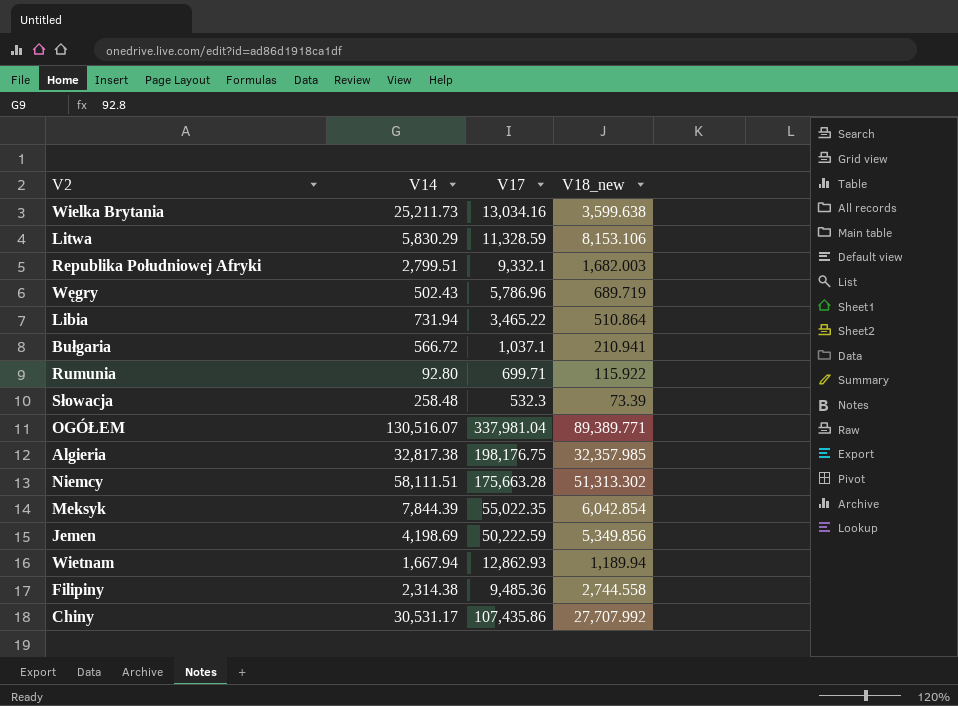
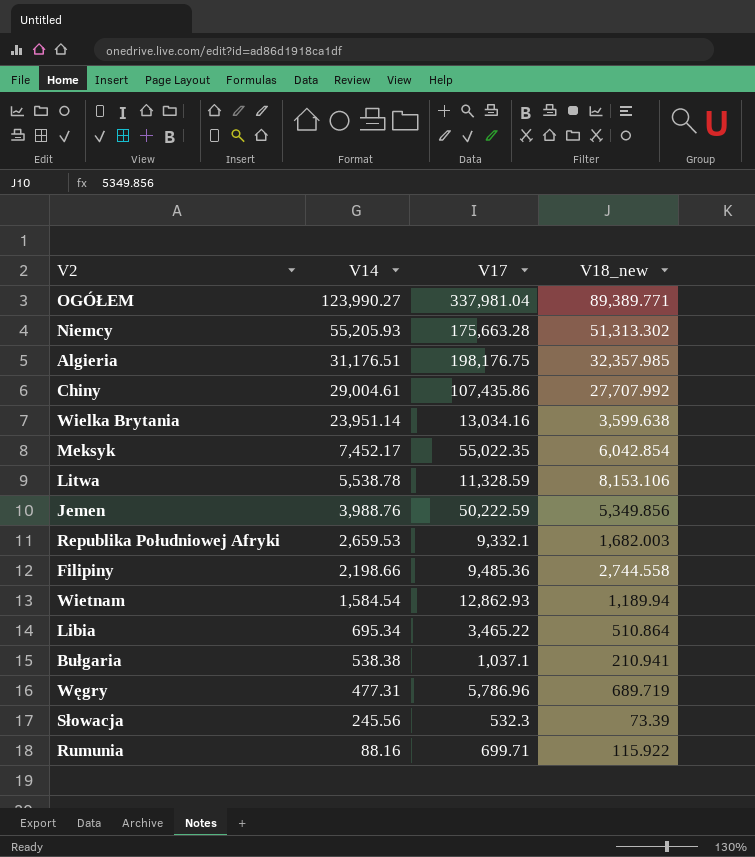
row order: none -> V14 descending
OGÓŁEM | V14: 130,516.07 -> 123,990.27
Niemcy | V14: 58,111.51 -> 55,205.93
Algieria | V14: 32,817.38 -> 31,176.51
Chiny | V14: 30,531.17 -> 29,004.61
Wielka Brytania | V14: 25,211.73 -> 23,951.14
Meksyk | V14: 7,844.39 -> 7,452.17
Litwa | V14: 5,830.29 -> 5,538.78
Jemen | V14: 4,198.69 -> 3,988.76
Republika Południowej Afryki | V14: 2,799.51 -> 2,659.53
Filipiny | V14: 2,314.38 -> 2,198.66
Wietnam | V14: 1,667.94 -> 1,584.54
Libia | V14: 731.94 -> 695.34
Bułgaria | V14: 566.72 -> 538.38
Węgry | V14: 502.43 -> 477.31
Słowacja | V14: 258.48 -> 245.56
Rumunia | V14: 92.80 -> 88.16

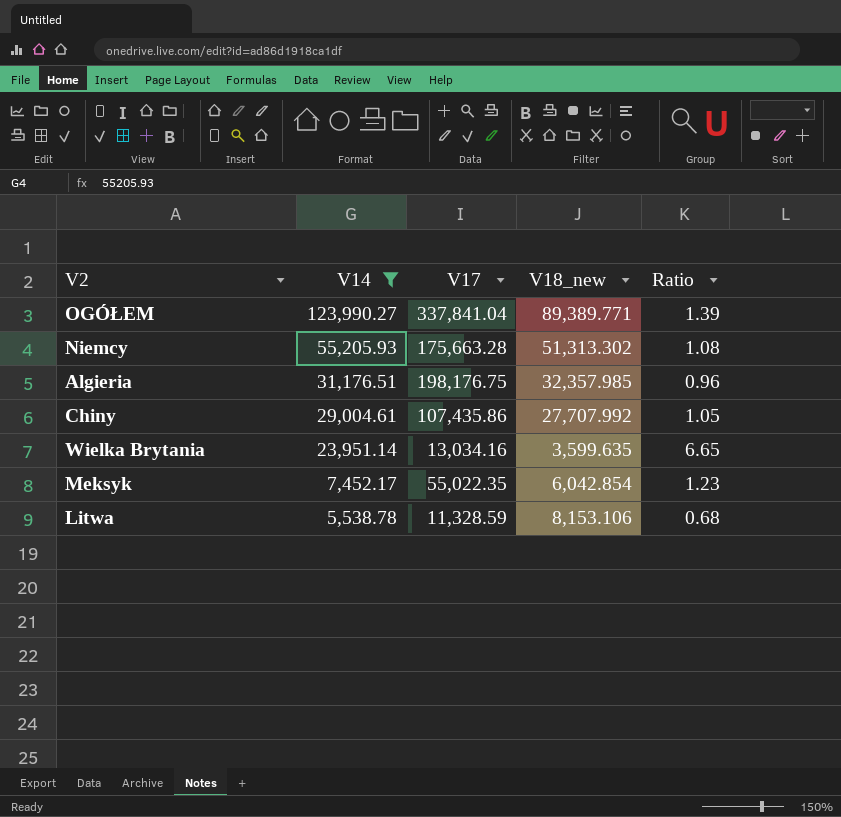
filter: none -> V14 >= 5,538.78
column Ratio | formula: none -> [V14] / [V18_new]
OGÓŁEM | V17: 337,981.04 -> 337,841.04
Wielka Brytania | V18_new: 3,599.638 -> 3,599.635

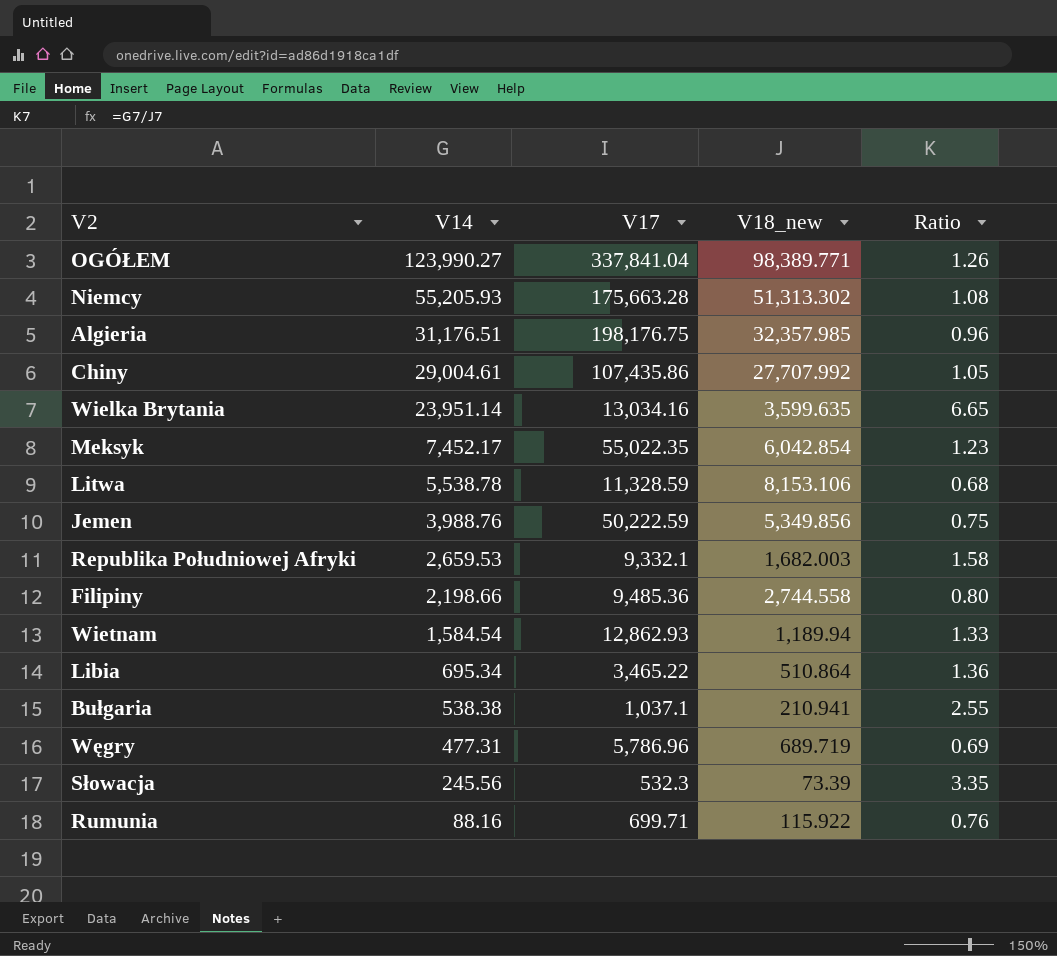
filter: V14 >= 5,538.78 -> none
OGÓŁEM | V18_new: 89,389.771 -> 98,389.771
OGÓŁEM | Ratio: 1.39 -> 1.26

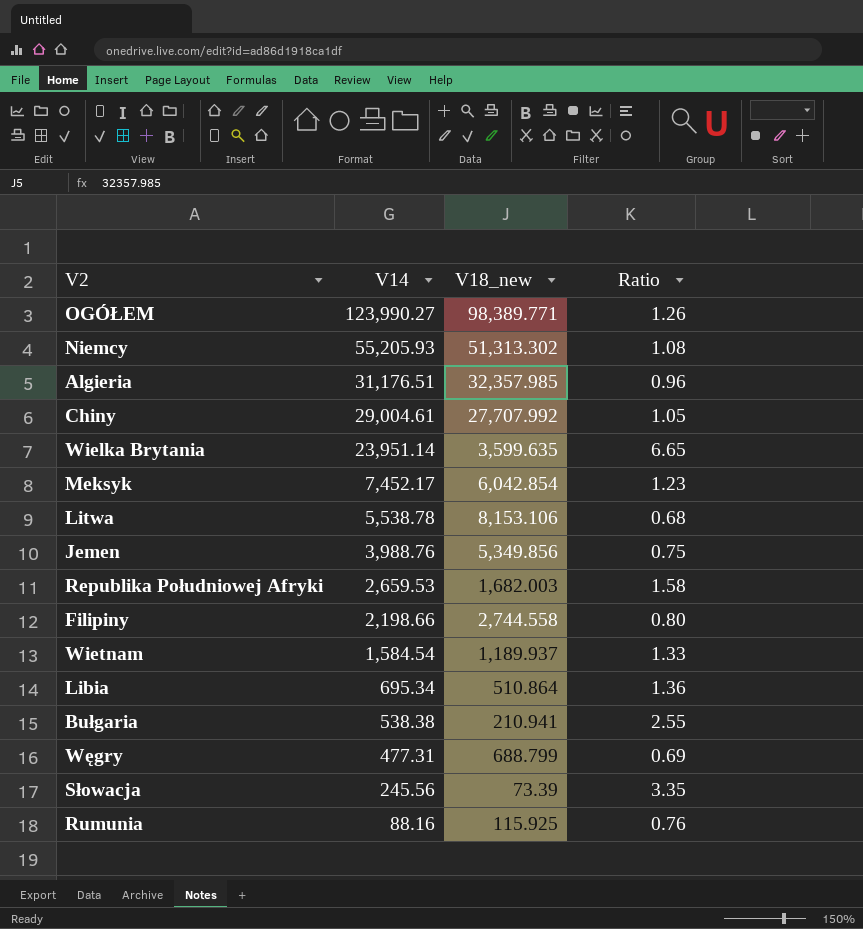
column V17 | position: 3 -> none
Wietnam | V18_new: 1,189.94 -> 1,189.937
Węgry | V18_new: 689.719 -> 688.799
Rumunia | V18_new: 115.922 -> 115.925

